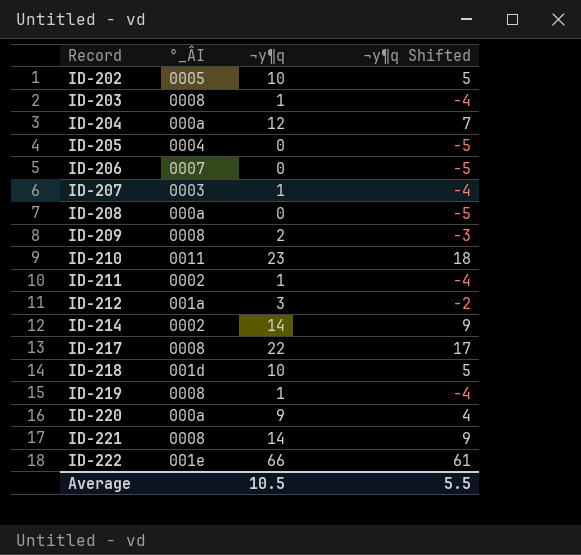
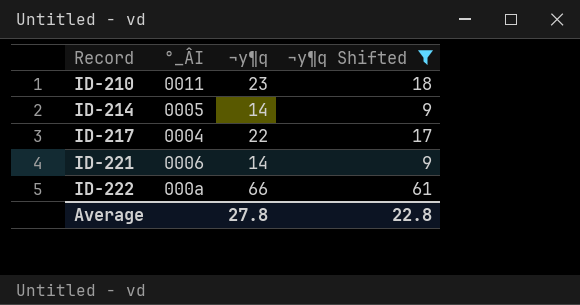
filter: none -> ¬y¶q Shifted >= 9
ID-214 | °_ÂI: 0002 -> 0005
ID-217 | °_ÂI: 0008 -> 0004
ID-221 | °_ÂI: 0008 -> 0006
ID-222 | °_ÂI: 001e -> 000a
Average | ¬y¶q: 10.5 -> 27.8
Average | ¬y¶q Shifted: 5.5 -> 22.8

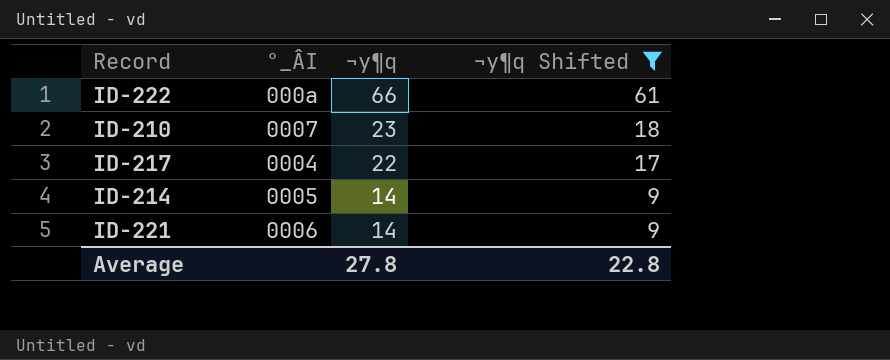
row order: Record ascending -> ¬y¶q descending
ID-210 | °_ÂI: 0011 -> 0007

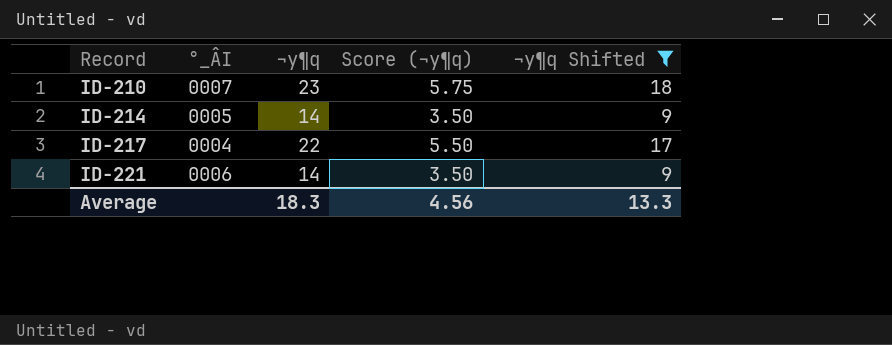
row order: ¬y¶q descending -> Record ascending
column Score (¬y¶q) | formula: none -> [¬y¶q] * 0.25
row ID-222: 000a | 66 | 61 -> none
Average | ¬y¶q: 27.8 -> 18.3
Average | ¬y¶q Shifted: 22.8 -> 13.3

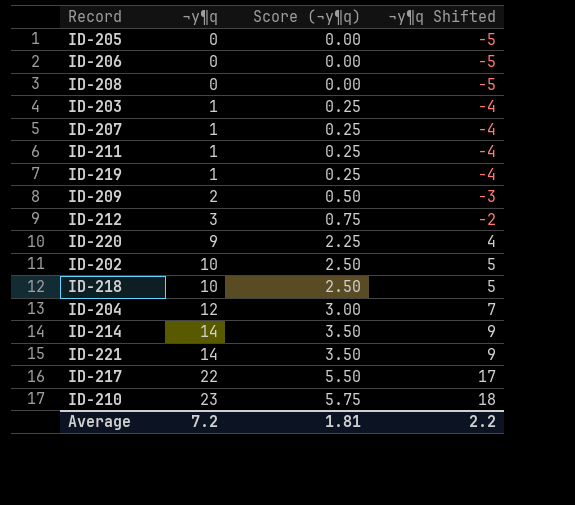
filter: ¬y¶q Shifted >= 9 -> none
row order: Record ascending -> ¬y¶q ascending
column °_ÂI | position: 2 -> none
Average | ¬y¶q: 18.3 -> 7.2
Average | Score (¬y¶q): 4.56 -> 1.81
Average | ¬y¶q Shifted: 13.3 -> 2.2

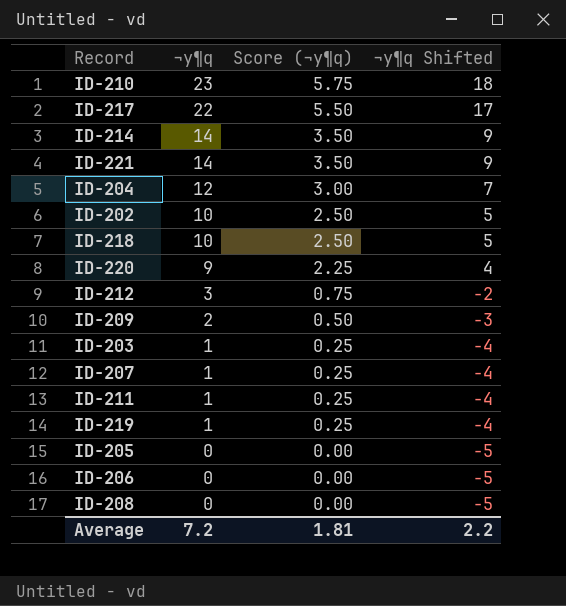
row order: ¬y¶q ascending -> ¬y¶q descending

